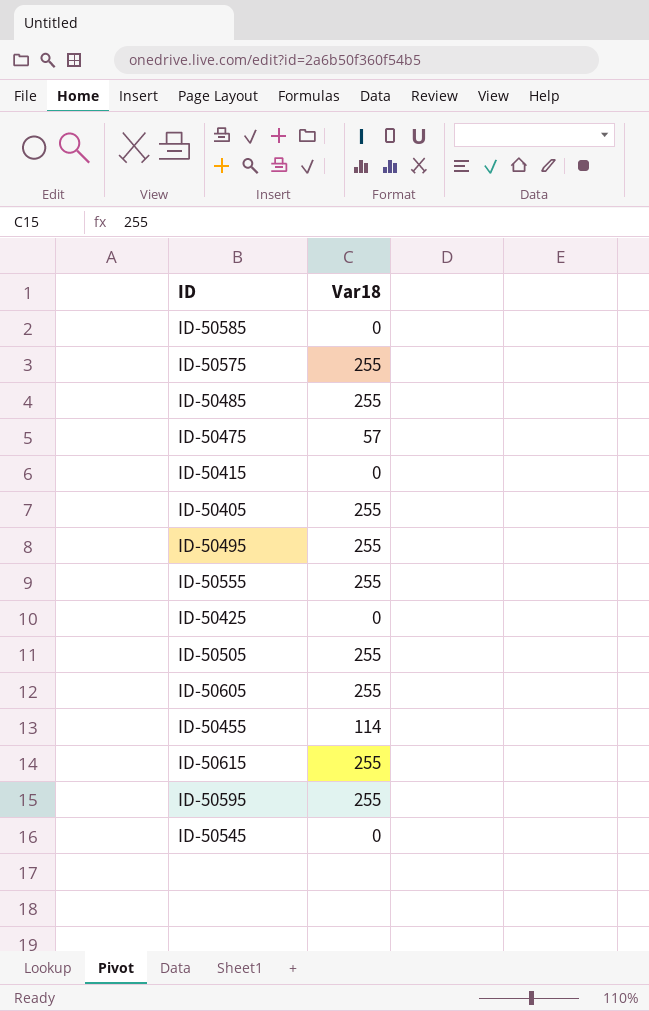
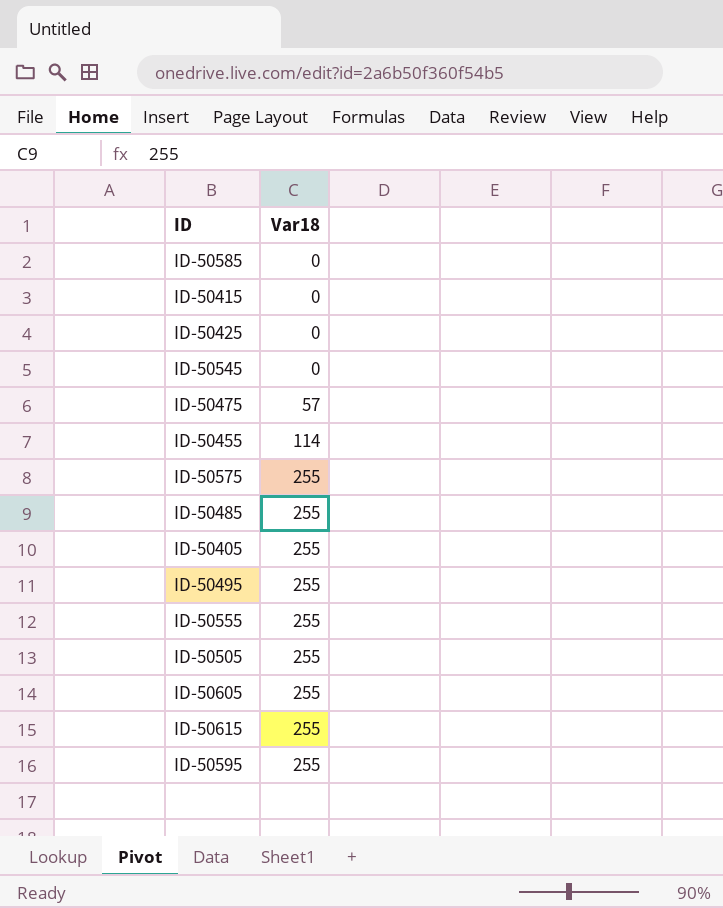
row order: none -> Var18 ascending

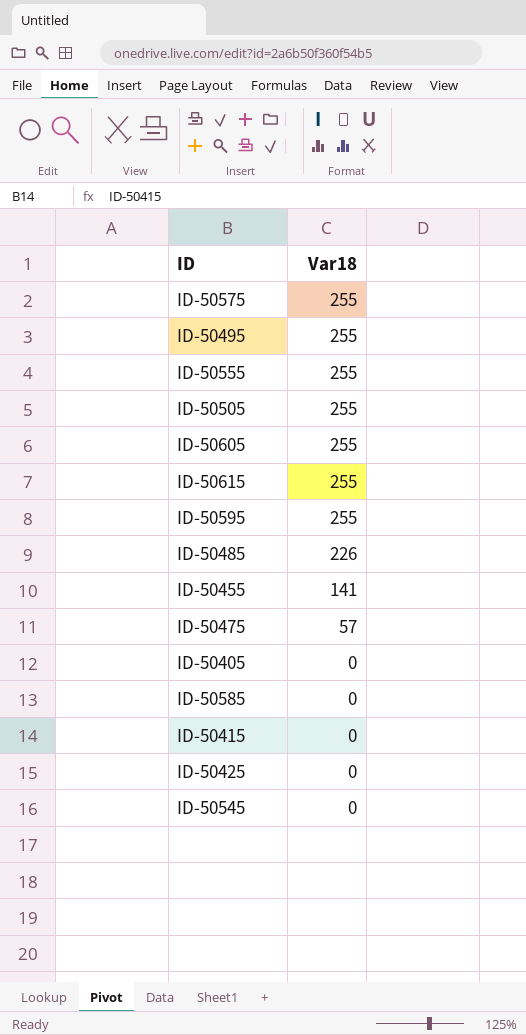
row order: Var18 ascending -> Var18 descending
ID-50485 | Var18: 255 -> 226
ID-50455 | Var18: 114 -> 141
ID-50405 | Var18: 255 -> 0

